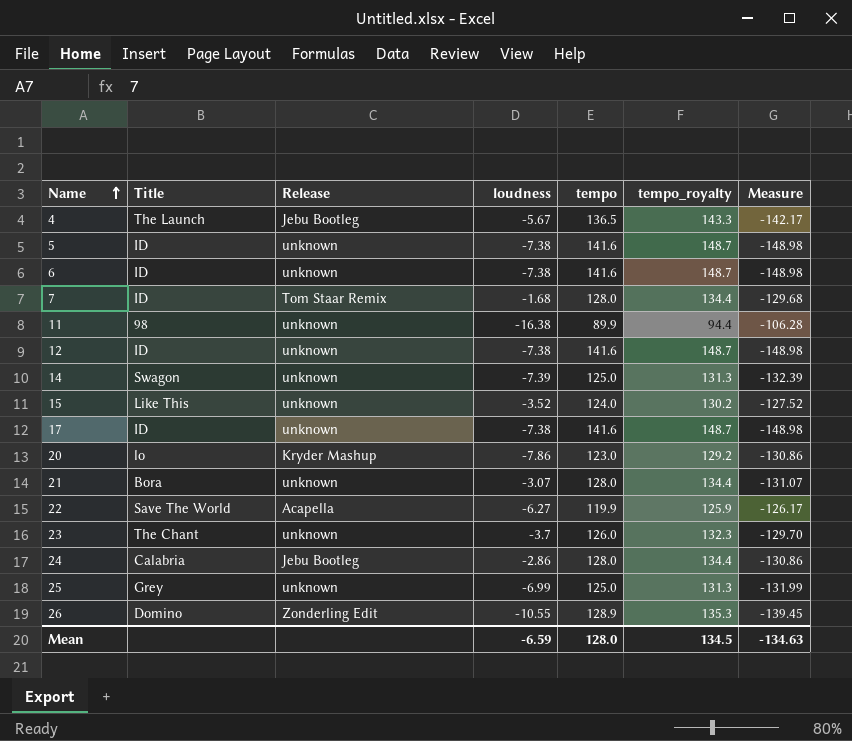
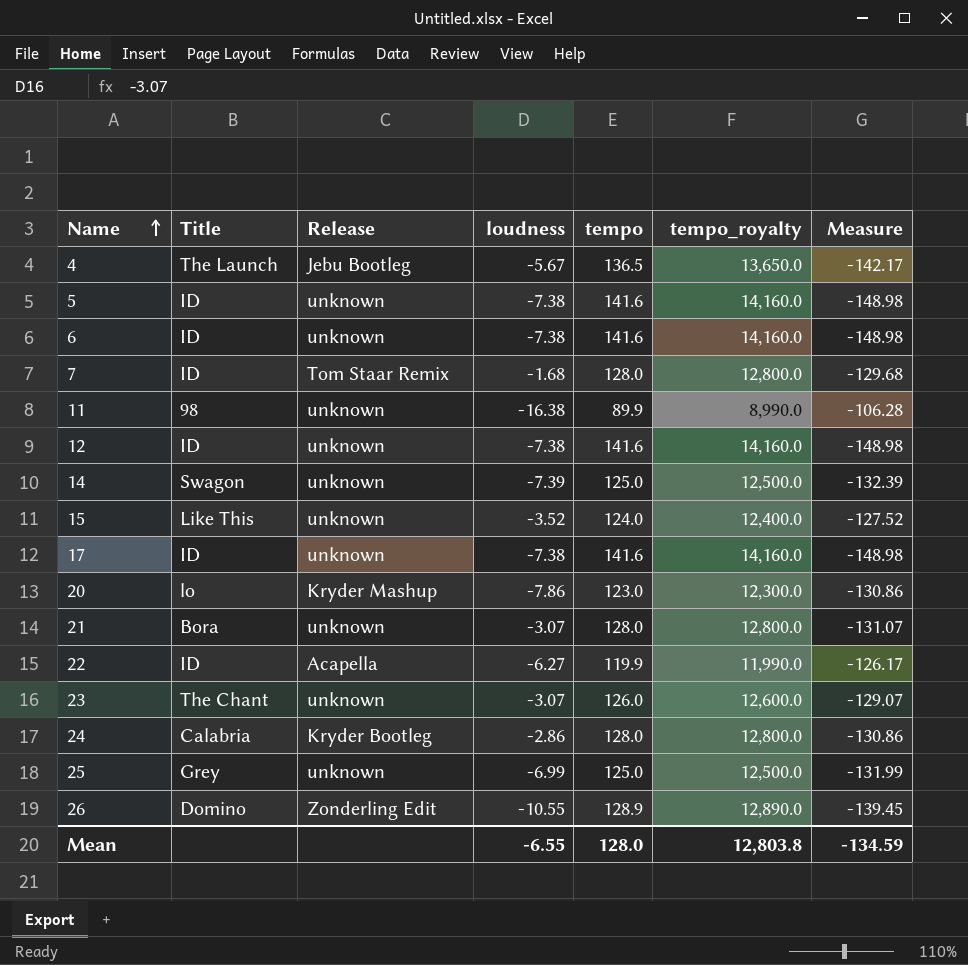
column tempo_royalty | formula: [tempo] * 1.05 -> [tempo] * 100
22 | Title: Save The World -> ID
23 | loudness: -3.7 -> -3.07
23 | Measure: -129.70 -> -129.07
24 | Release: Jebu Bootleg -> Kryder Bootleg
Mean | loudness: -6.59 -> -6.55
Mean | tempo_royalty: 134.5 -> 12,803.8
Mean | Measure: -134.63 -> -134.59

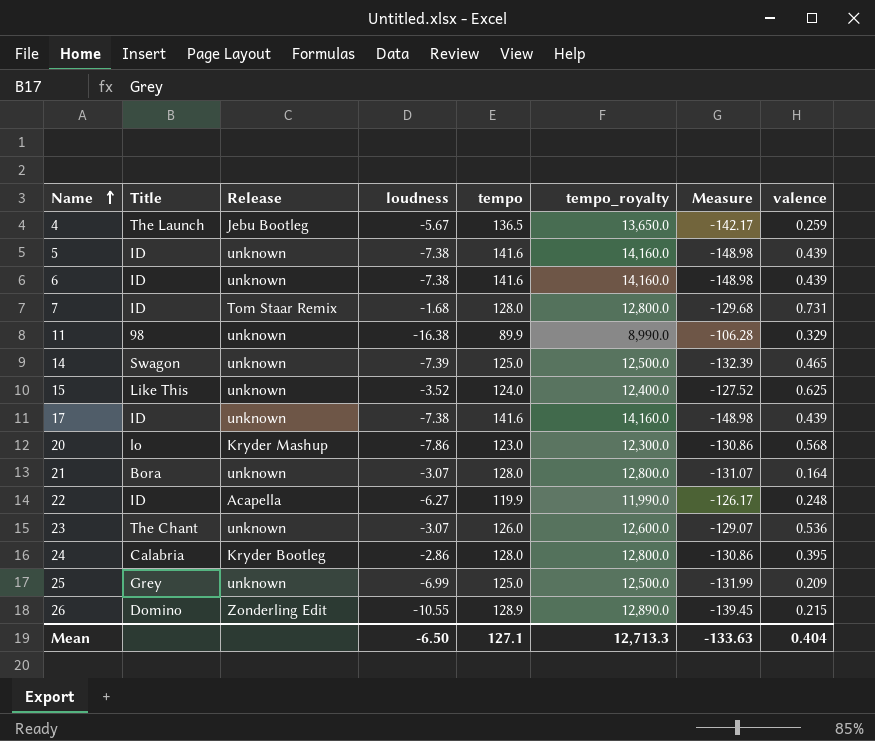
column valence | position: none -> 8
row 12: ID | unknown | -7.38 | 141.6 | 14,160.0 | -148.98 -> none
Mean | loudness: -6.55 -> -6.50
Mean | tempo: 128.0 -> 127.1
Mean | tempo_royalty: 12,803.8 -> 12,713.3
Mean | Measure: -134.59 -> -133.63

